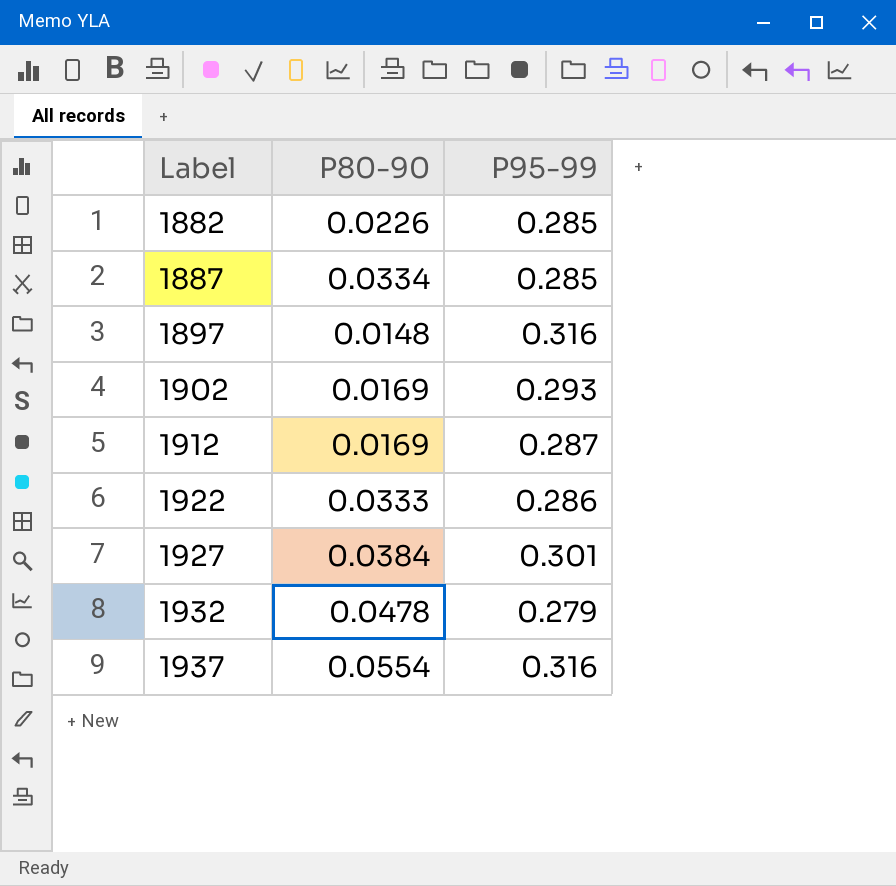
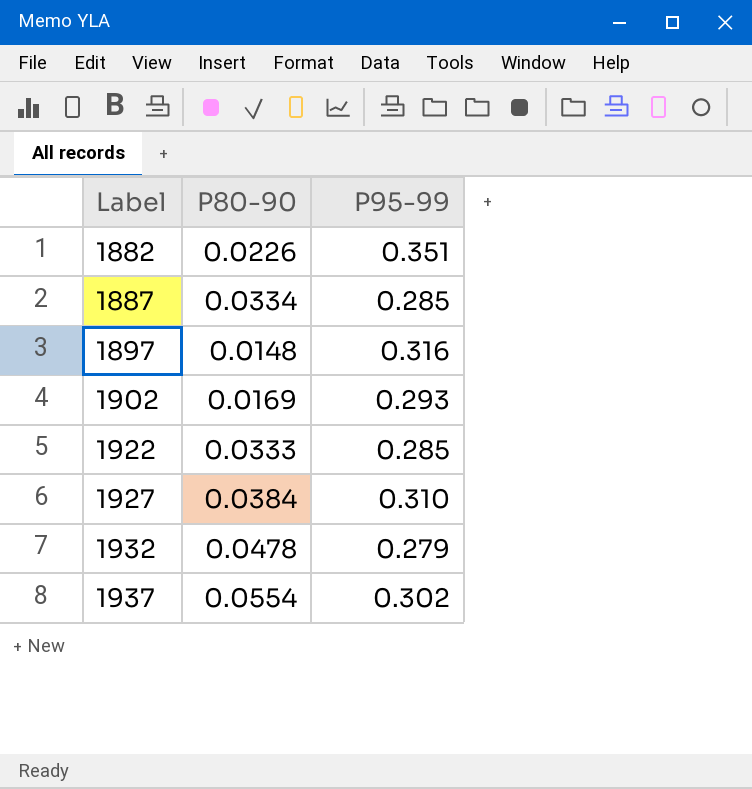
row 1912: 0.0169 | 0.287 -> none
1882 | P95-99: 0.285 -> 0.351
1922 | P95-99: 0.286 -> 0.285
1927 | P95-99: 0.301 -> 0.310
1937 | P95-99: 0.316 -> 0.302

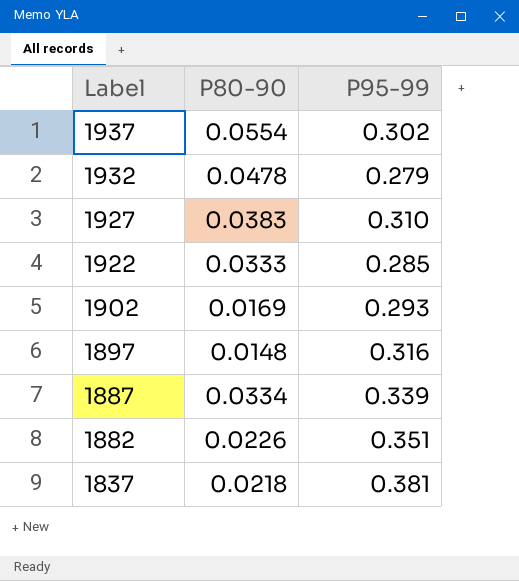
row order: Label ascending -> Label descending
1927 | P80-90: 0.0384 -> 0.0383
1887 | P95-99: 0.285 -> 0.339
row 1837: none -> 0.0218 | 0.381

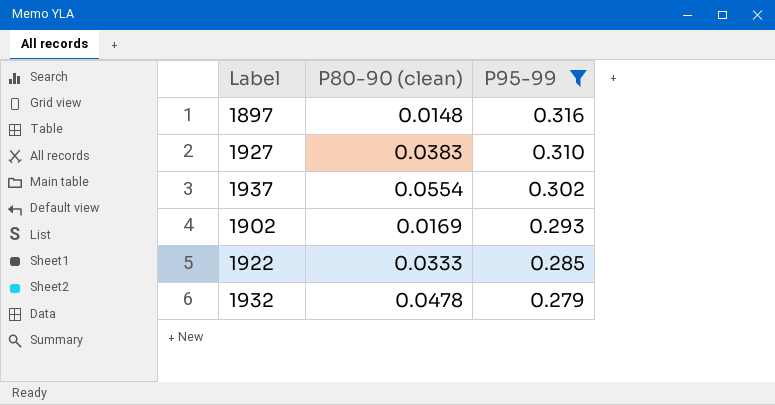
filter: none -> P95-99 <= 0.316
row order: Label descending -> P95-99 descending
column name: P80-90 -> P80-90 (clean)

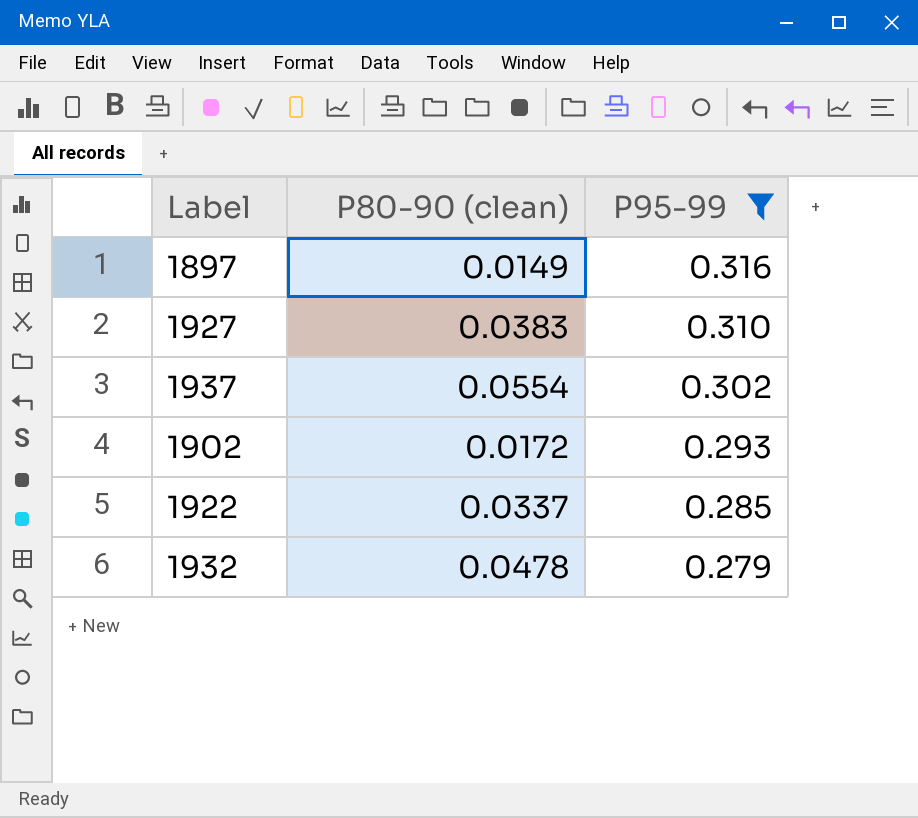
1897 | P80-90 (clean): 0.0148 -> 0.0149
1902 | P80-90 (clean): 0.0169 -> 0.0172
1922 | P80-90 (clean): 0.0333 -> 0.0337

